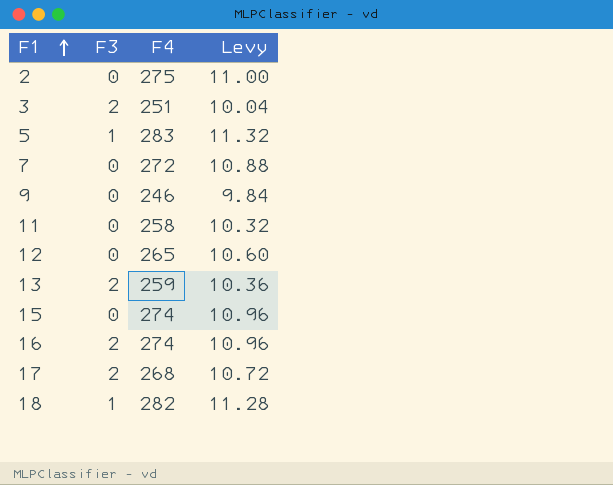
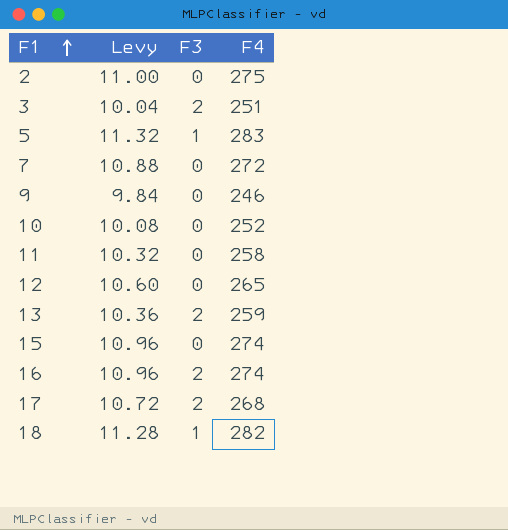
column Levy | position: 4 -> 2
row 10: none -> 10.08 | 0 | 252

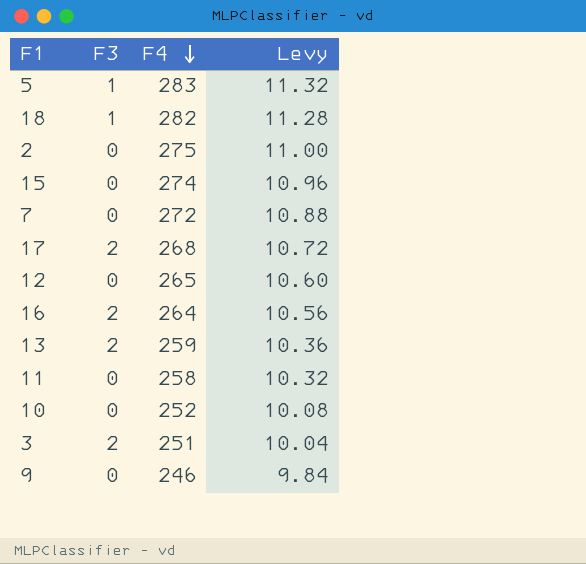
row order: F1 ascending -> F4 descending
column Levy | position: 2 -> 4
16 | F4: 274 -> 264
16 | Levy: 10.96 -> 10.56

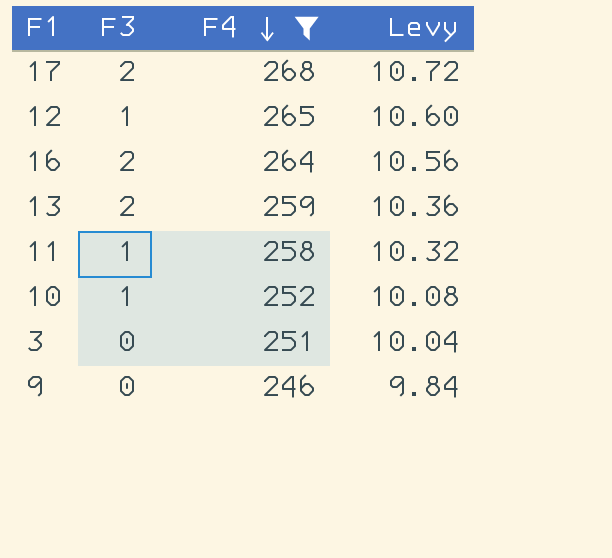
filter: none -> F4 <= 268
12 | F3: 0 -> 1
11 | F3: 0 -> 1
10 | F3: 0 -> 1
3 | F3: 2 -> 0

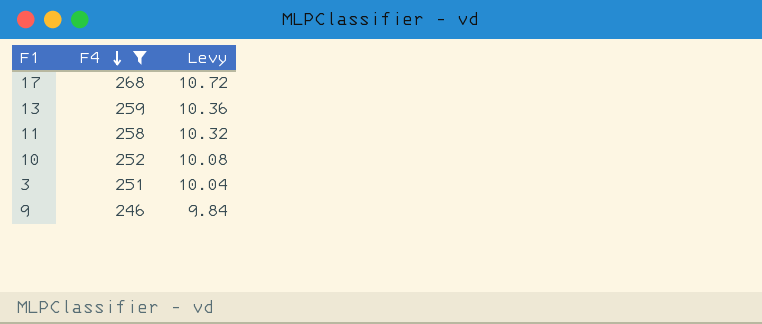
column F3 | position: 2 -> none
row 12: 1 | 265 | 10.60 -> none
row 16: 2 | 264 | 10.56 -> none

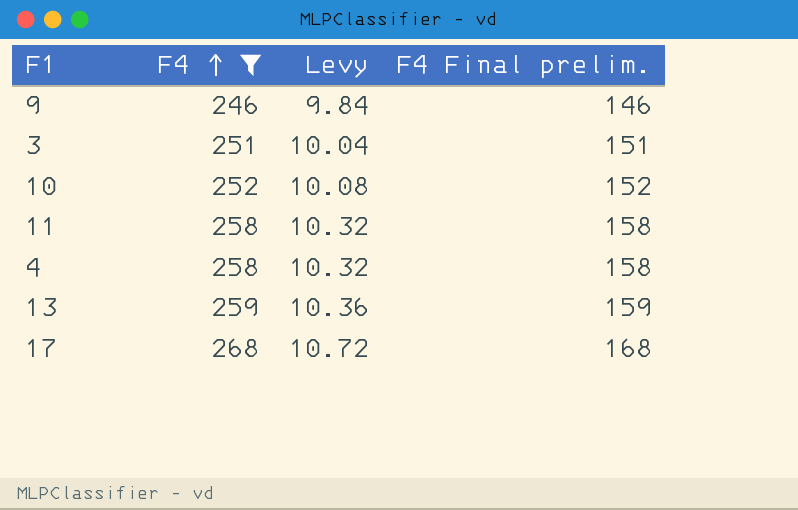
row order: F4 descending -> F4 ascending
column F4 Final prelim. | formula: none -> [F4] - 100
row 4: none -> 258 | 10.32 | 158

